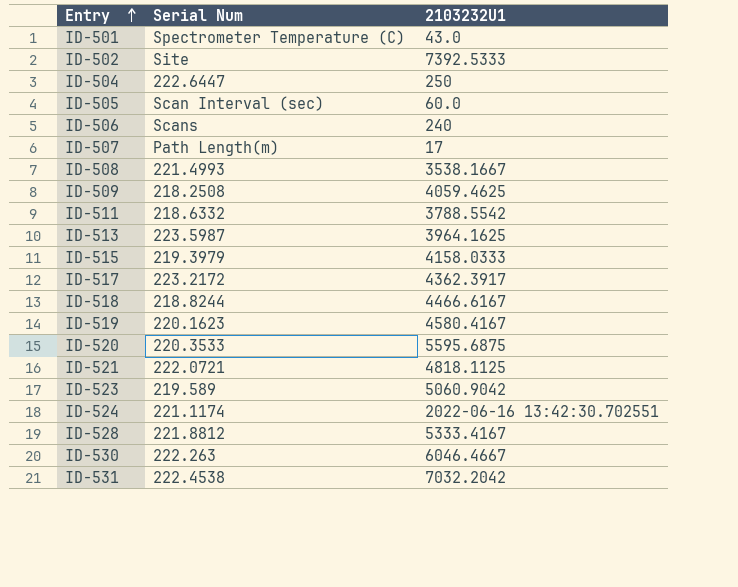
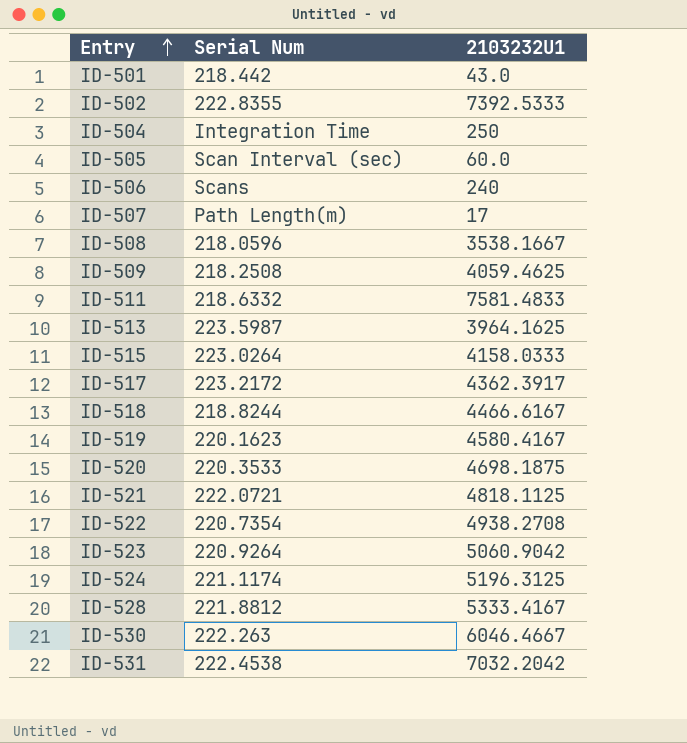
ID-501 | Serial Num: Spectrometer Temperature (C) -> 218.442
ID-502 | Serial Num: Site -> 222.8355
ID-504 | Serial Num: 222.6447 -> Integration Time
ID-508 | Serial Num: 221.4993 -> 218.0596
ID-511 | 2103232U1: 3788.5542 -> 7581.4833
ID-515 | Serial Num: 219.3979 -> 223.0264
ID-520 | 2103232U1: 5595.6875 -> 4698.1875
row ID-522: none -> 220.7354 | 4938.2708
ID-523 | Serial Num: 219.589 -> 220.9264
ID-524 | 2103232U1: 2022-06-16 13:42:30.702551 -> 5196.3125

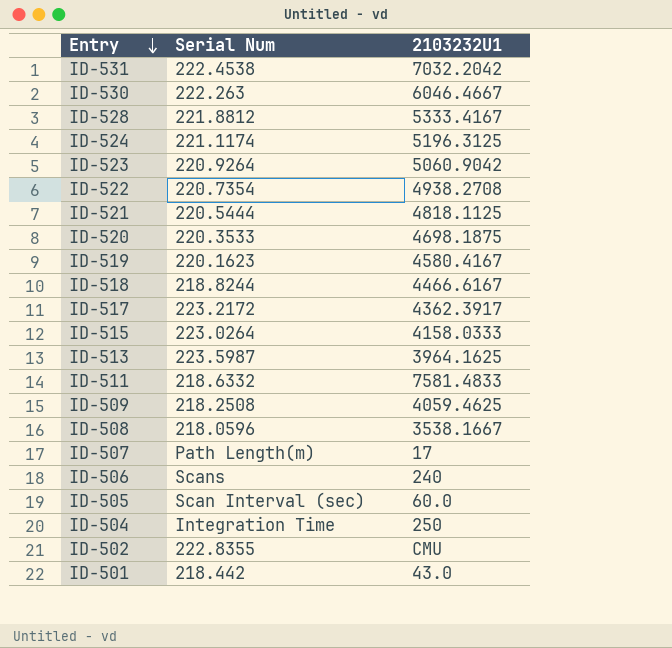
row order: Entry ascending -> Entry descending
ID-521 | Serial Num: 222.0721 -> 220.5444
ID-502 | 2103232U1: 7392.5333 -> CMU

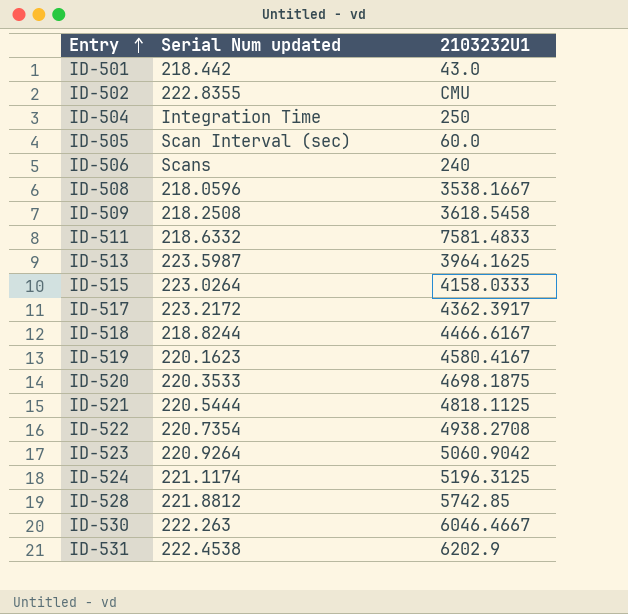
row order: Entry descending -> Entry ascending
column name: Serial Num -> Serial Num updated
row ID-507: Path Length(m) | 17 -> none
ID-509 | 2103232U1: 4059.4625 -> 3618.5458
ID-528 | 2103232U1: 5333.4167 -> 5742.85
ID-531 | 2103232U1: 7032.2042 -> 6202.9

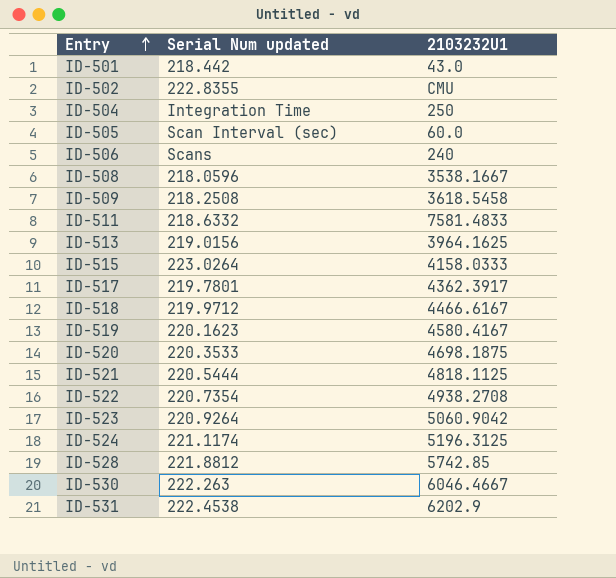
ID-513 | Serial Num updated: 223.5987 -> 219.0156
ID-517 | Serial Num updated: 223.2172 -> 219.7801
ID-518 | Serial Num updated: 218.8244 -> 219.9712

